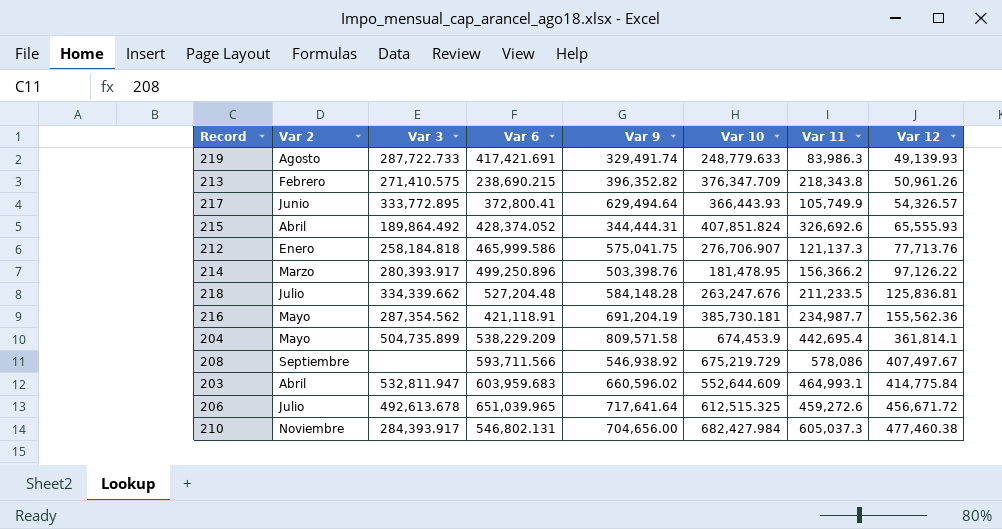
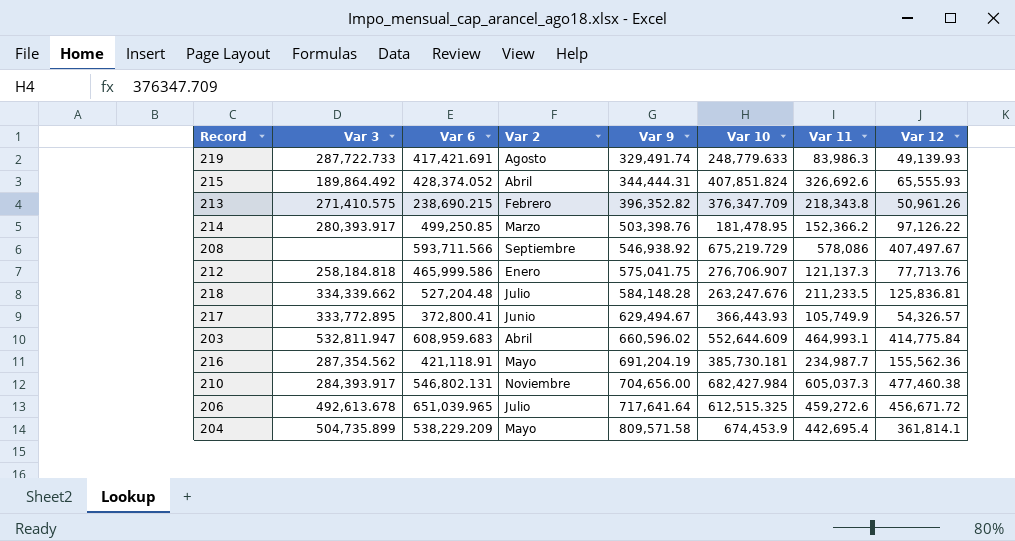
row order: Var 12 ascending -> Var 9 ascending
column Var 2 | position: 2 -> 4
214 | Var 6: 499,250.896 -> 499,250.85
214 | Var 11: 156,366.2 -> 152,366.2
217 | Var 9: 629,494.64 -> 629,494.67
203 | Var 6: 603,959.683 -> 608,959.683

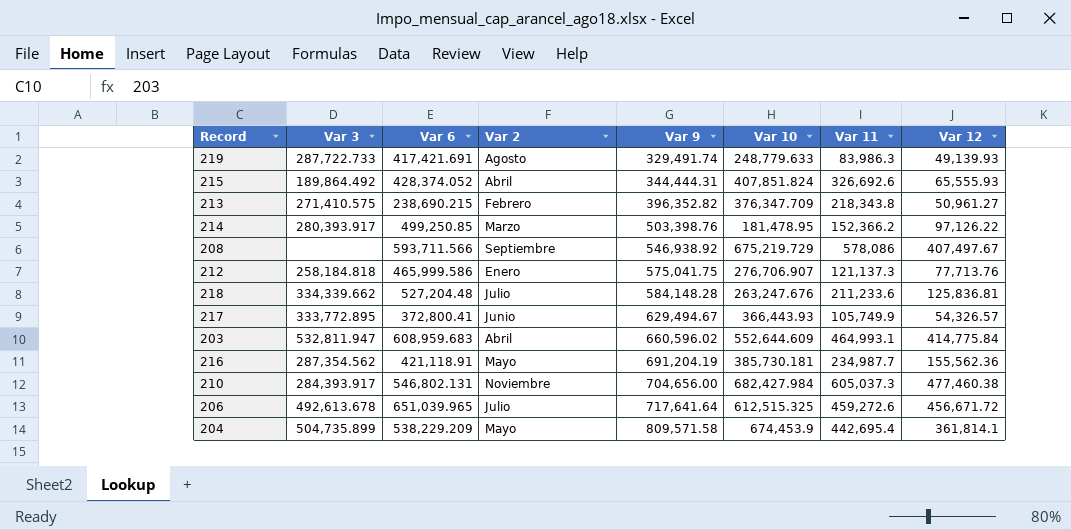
213 | Var 12: 50,961.26 -> 50,961.27
218 | Var 11: 211,233.5 -> 211,233.6

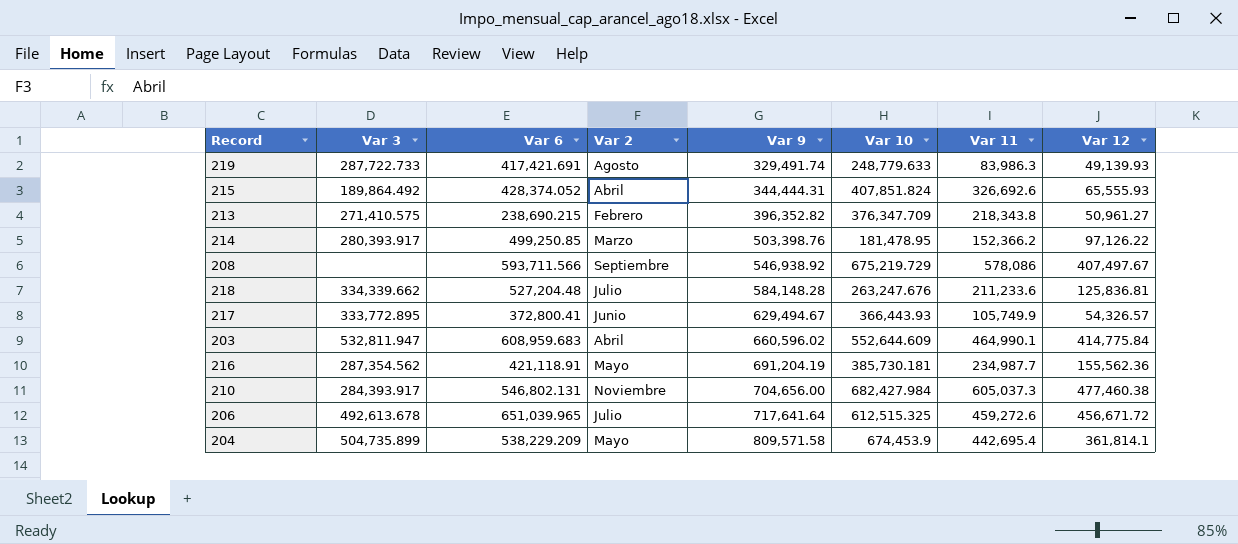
row 212: 258,184.818 | 465,999.586 | Enero | 575,041.75 | 276,706.907 | 121,137.3 | 77,713.76 -> none
203 | Var 11: 464,993.1 -> 464,990.1

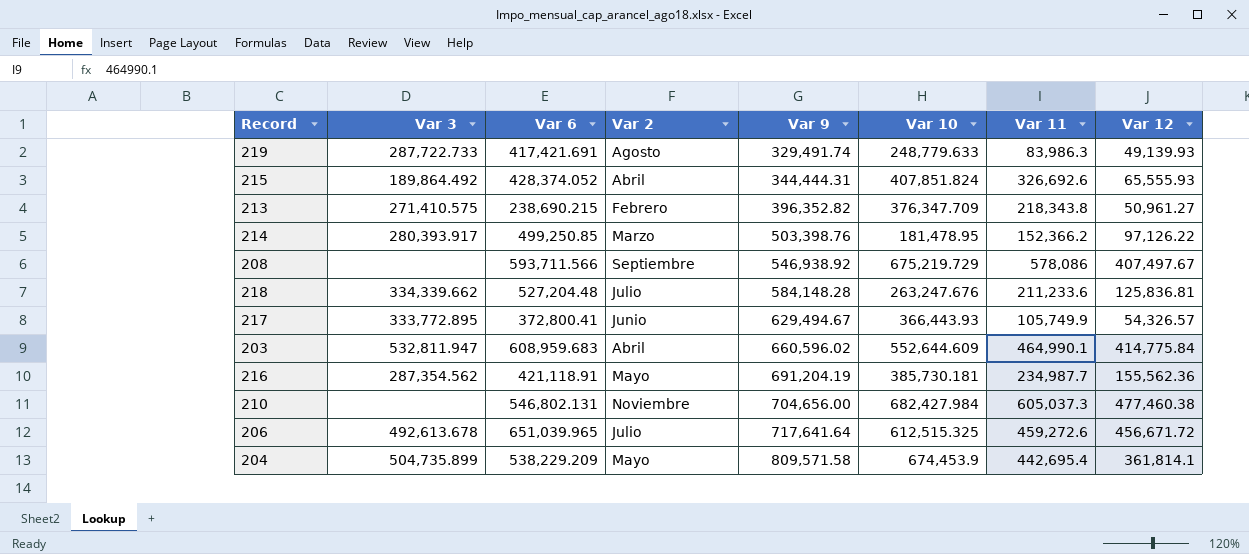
210 | Var 3: 284,393.917 -> none

